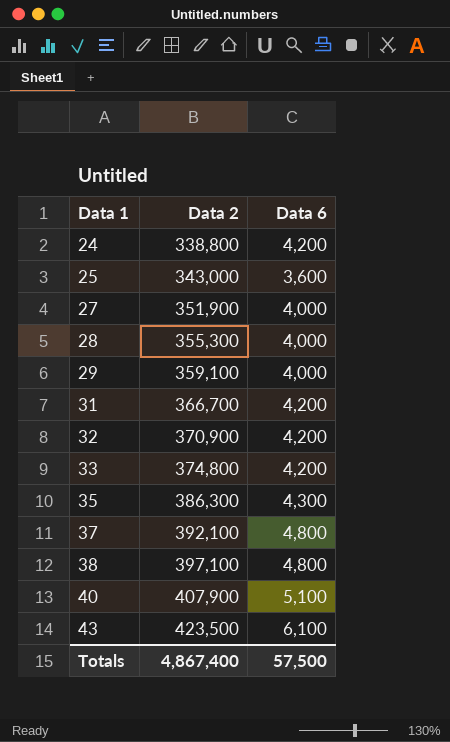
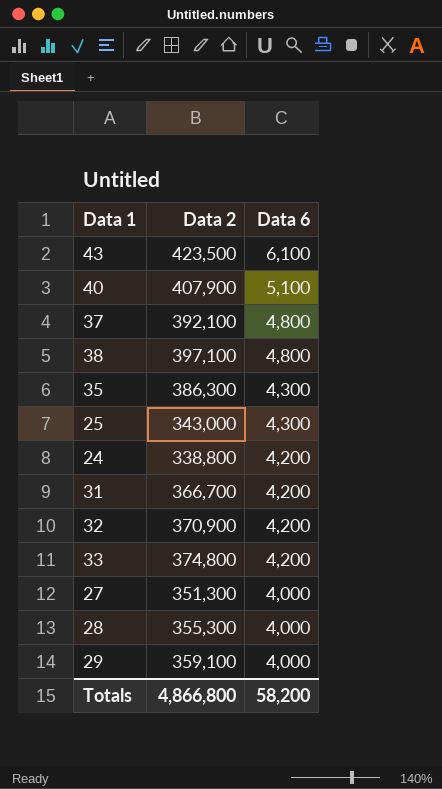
row order: Data 1 ascending -> Data 6 descending
25 | Data 6: 3,600 -> 4,300
27 | Data 2: 351,900 -> 351,300
Totals | Data 2: 4,867,400 -> 4,866,800
Totals | Data 6: 57,500 -> 58,200

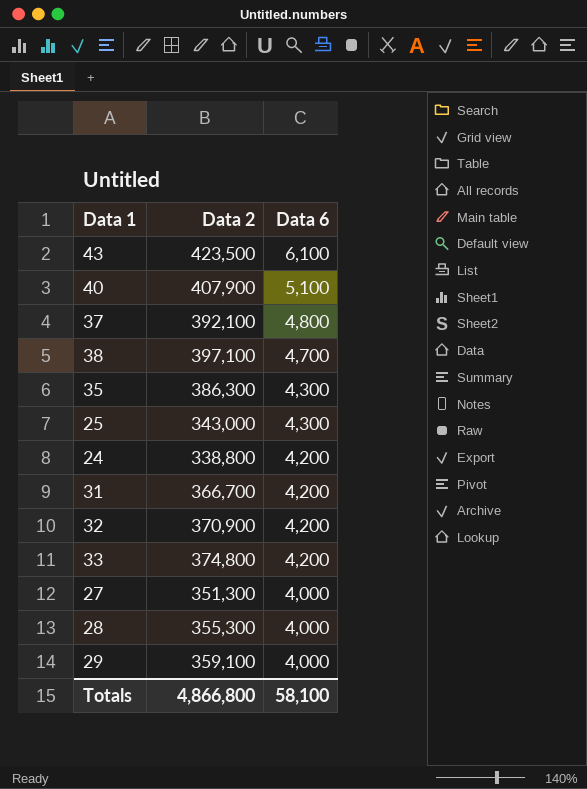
38 | Data 6: 4,800 -> 4,700
Totals | Data 6: 58,200 -> 58,100

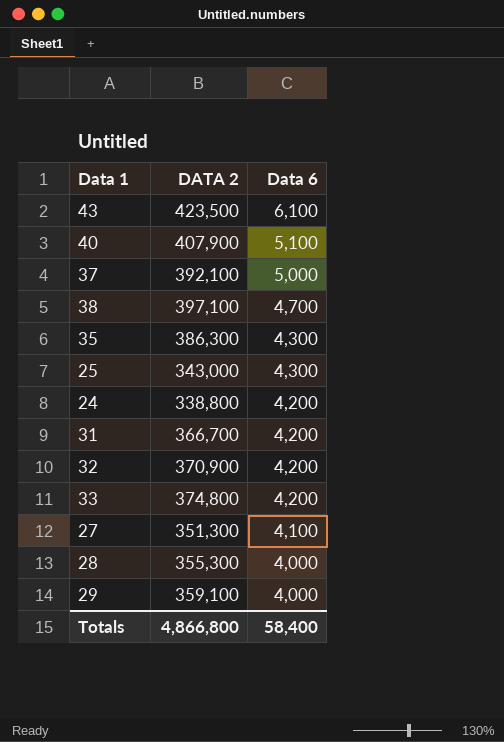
column name: Data 2 -> DATA 2
37 | Data 6: 4,800 -> 5,000
27 | Data 6: 4,000 -> 4,100
Totals | Data 6: 58,100 -> 58,400

